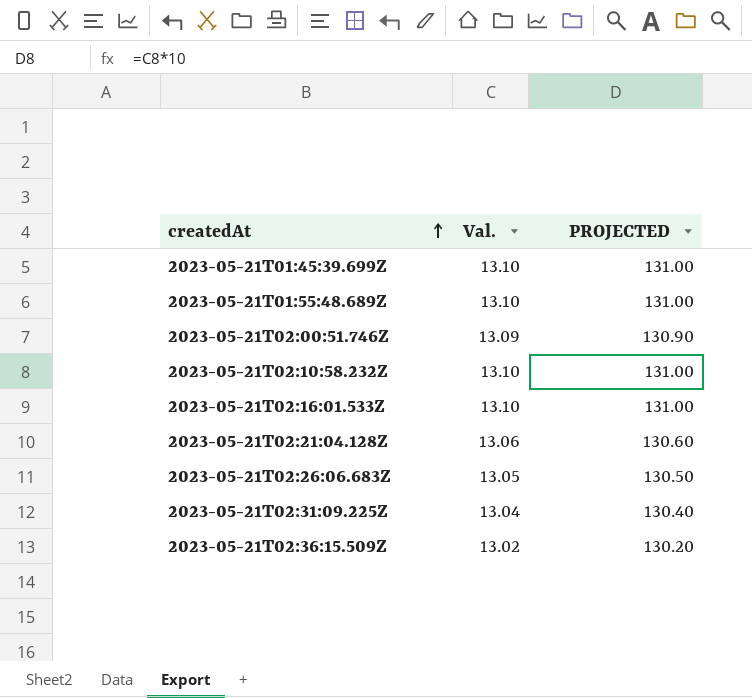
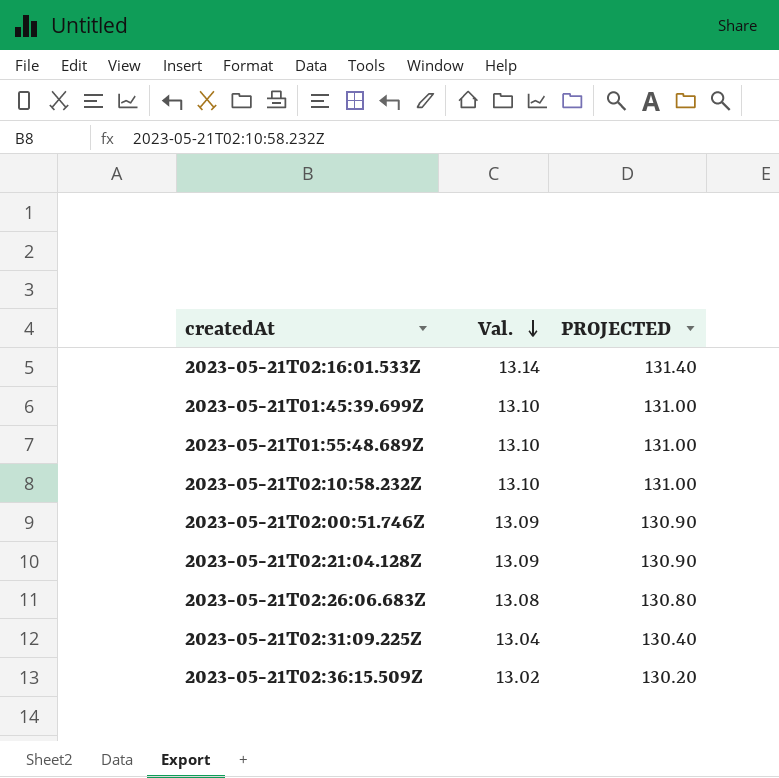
row order: createdAt ascending -> Val. descending
2023-05-21T02:16:01.533Z | Val.: 13.10 -> 13.14
2023-05-21T02:16:01.533Z | PROJECTED: 131.00 -> 131.40
2023-05-21T02:21:04.128Z | Val.: 13.06 -> 13.09
2023-05-21T02:21:04.128Z | PROJECTED: 130.60 -> 130.90
2023-05-21T02:26:06.683Z | Val.: 13.05 -> 13.08
2023-05-21T02:26:06.683Z | PROJECTED: 130.50 -> 130.80

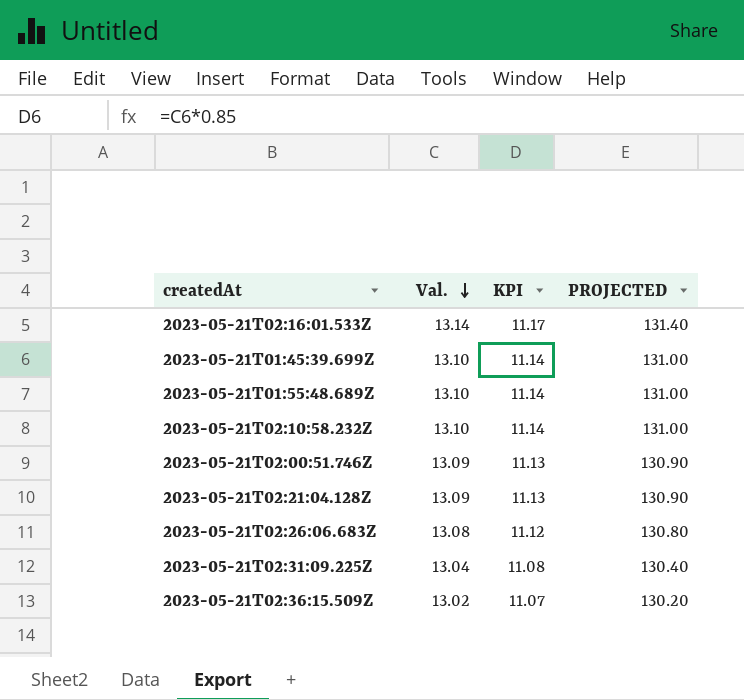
column KPI | formula: none -> [Val.] * 0.85

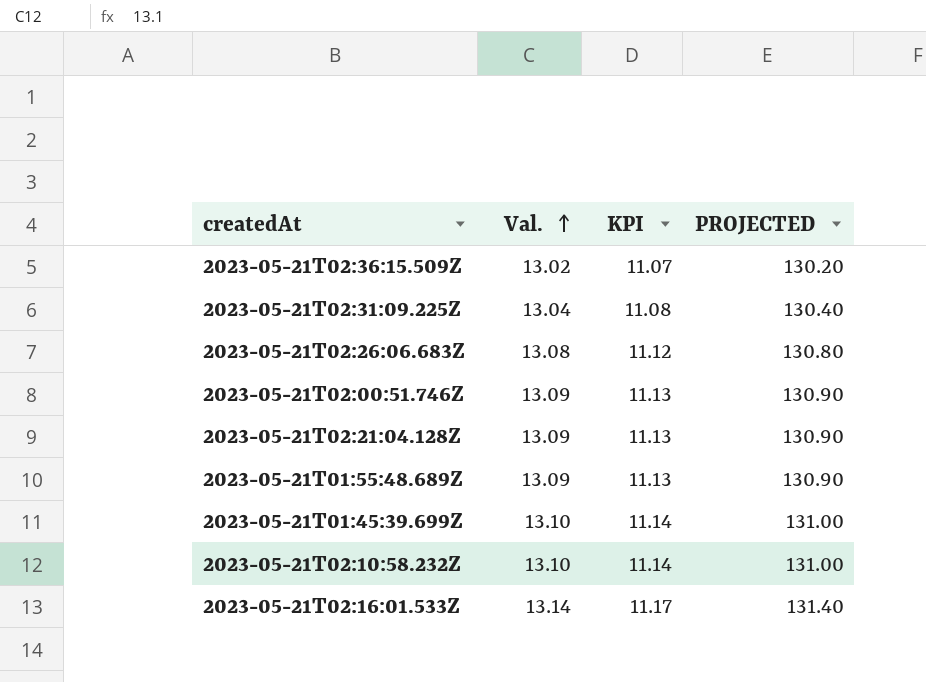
row order: Val. descending -> Val. ascending
2023-05-21T01:55:48.689Z | Val.: 13.10 -> 13.09
2023-05-21T01:55:48.689Z | KPI: 11.14 -> 11.13
2023-05-21T01:55:48.689Z | PROJECTED: 131.00 -> 130.90

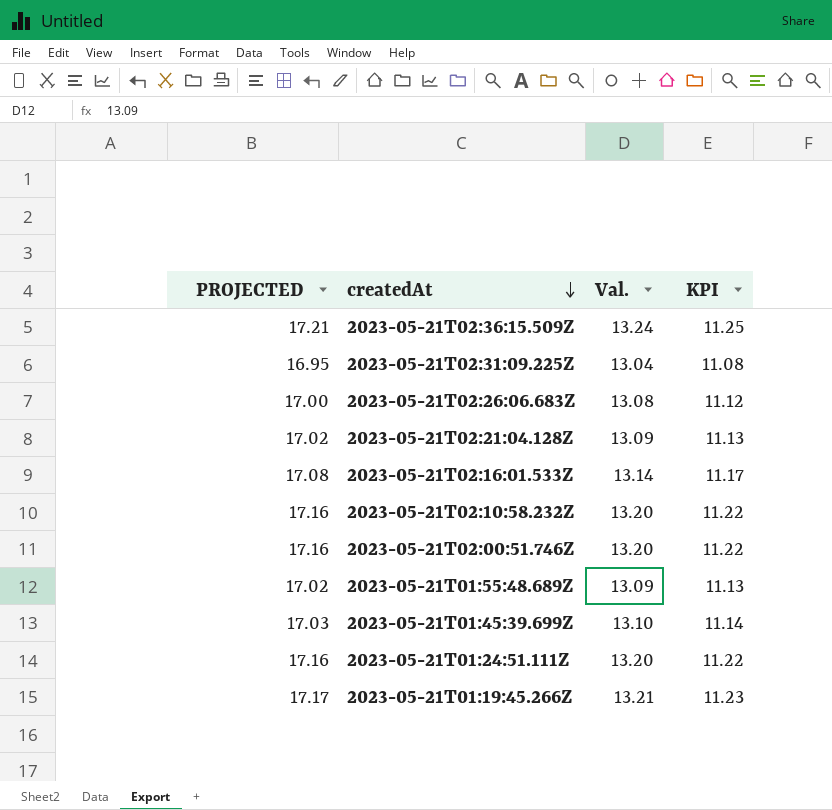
row order: Val. ascending -> createdAt descending
column PROJECTED | formula: [Val.] * 10 -> [Val.] * 1.3
column PROJECTED | position: 4 -> 1
2023-05-21T02:36:15.509Z | Val.: 13.02 -> 13.24
2023-05-21T02:36:15.509Z | KPI: 11.07 -> 11.25
2023-05-21T02:10:58.232Z | Val.: 13.10 -> 13.20
2023-05-21T02:10:58.232Z | KPI: 11.14 -> 11.22
2023-05-21T02:00:51.746Z | Val.: 13.09 -> 13.20
2023-05-21T02:00:51.746Z | KPI: 11.13 -> 11.22
row 2023-05-21T01:24:51.111Z: none -> 17.16 | 13.20 | 11.22
row 2023-05-21T01:19:45.266Z: none -> 17.17 | 13.21 | 11.23

